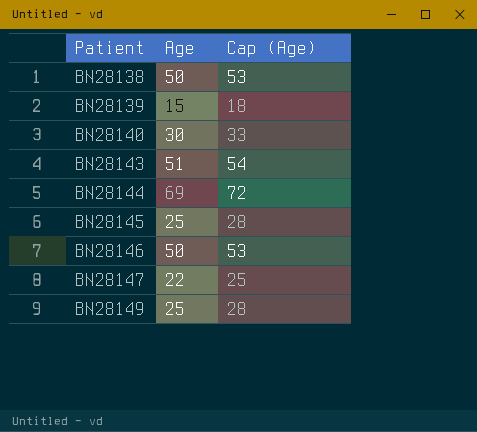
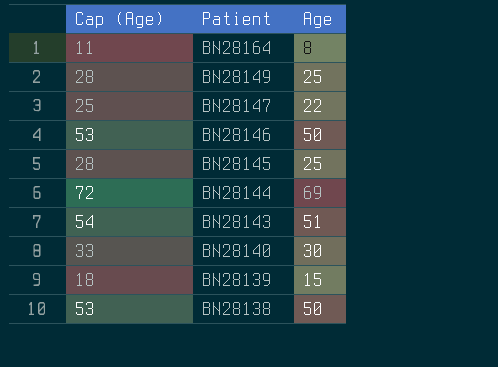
row order: Patient ascending -> Patient descending
column Cap (Age) | position: 3 -> 1
row BN28164: none -> 11 | 8

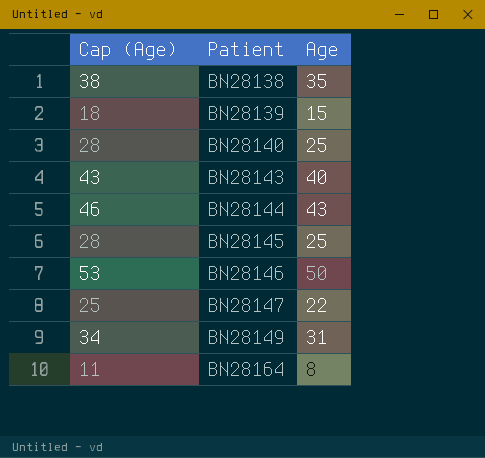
row order: Patient descending -> Patient ascending
BN28138 | Cap (Age): 53 -> 38
BN28138 | Age: 50 -> 35
BN28140 | Cap (Age): 33 -> 28
BN28140 | Age: 30 -> 25
BN28143 | Cap (Age): 54 -> 43
BN28143 | Age: 51 -> 40
BN28144 | Cap (Age): 72 -> 46
BN28144 | Age: 69 -> 43
BN28149 | Cap (Age): 28 -> 34
BN28149 | Age: 25 -> 31

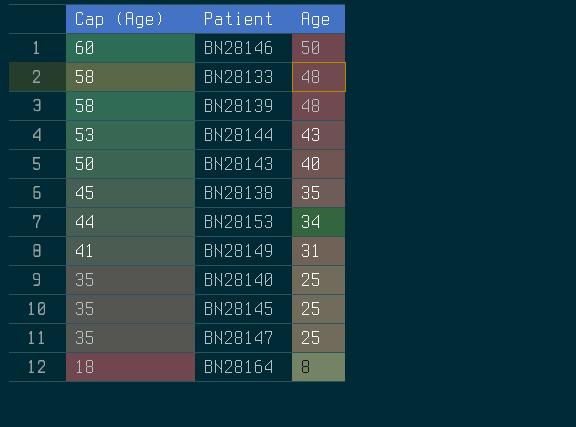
row order: Patient ascending -> Cap (Age) descending
column Cap (Age) | formula: [Age] + 3 -> [Age] + 10
row BN28133: none -> 58 | 48
BN28139 | Age: 15 -> 48
row BN28153: none -> 44 | 34
BN28147 | Age: 22 -> 25

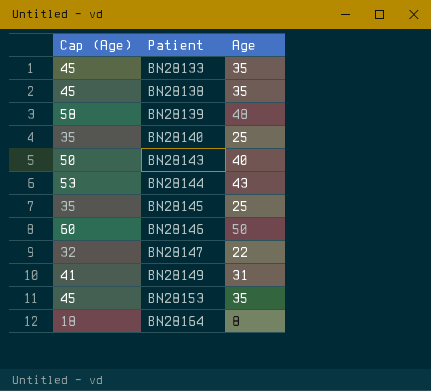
row order: Cap (Age) descending -> Patient ascending
BN28133 | Cap (Age): 58 -> 45
BN28133 | Age: 48 -> 35
BN28147 | Cap (Age): 35 -> 32
BN28147 | Age: 25 -> 22
BN28153 | Cap (Age): 44 -> 45
BN28153 | Age: 34 -> 35

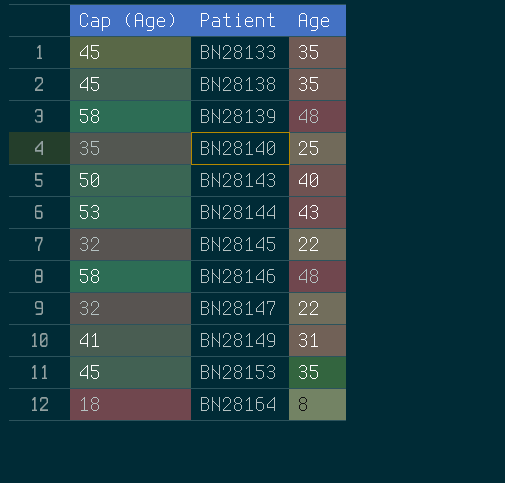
BN28145 | Cap (Age): 35 -> 32
BN28145 | Age: 25 -> 22
BN28146 | Cap (Age): 60 -> 58
BN28146 | Age: 50 -> 48

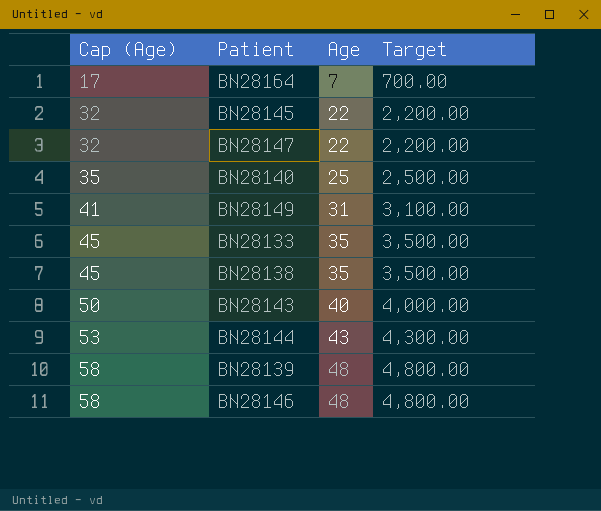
row order: Patient ascending -> Cap (Age) ascending
column Target | formula: none -> [Age] * 100
row BN28153: 45 | 35 -> none
BN28164 | Cap (Age): 18 -> 17
BN28164 | Age: 8 -> 7

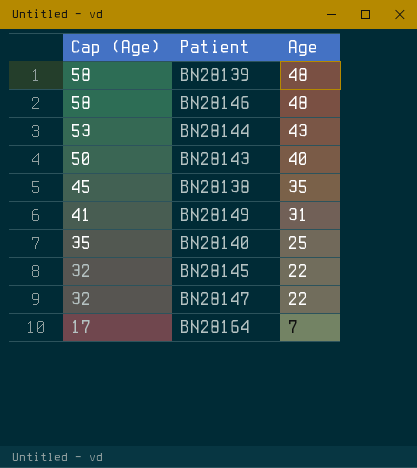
row order: Cap (Age) ascending -> Cap (Age) descending
column Target | formula: [Age] * 100 -> none
row BN28133: 45 | 35 | 3,500.00 -> none

